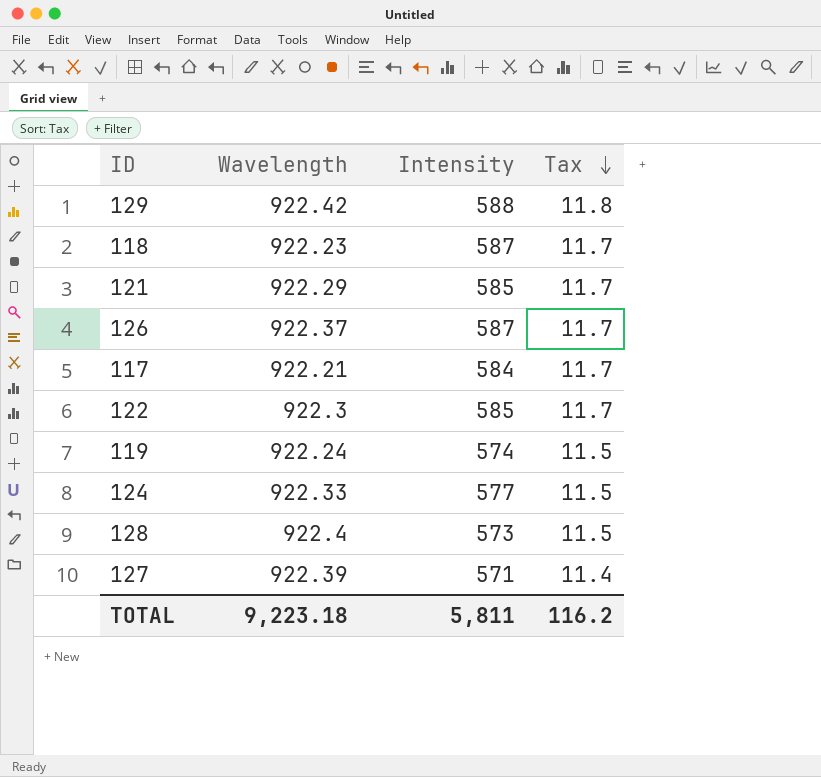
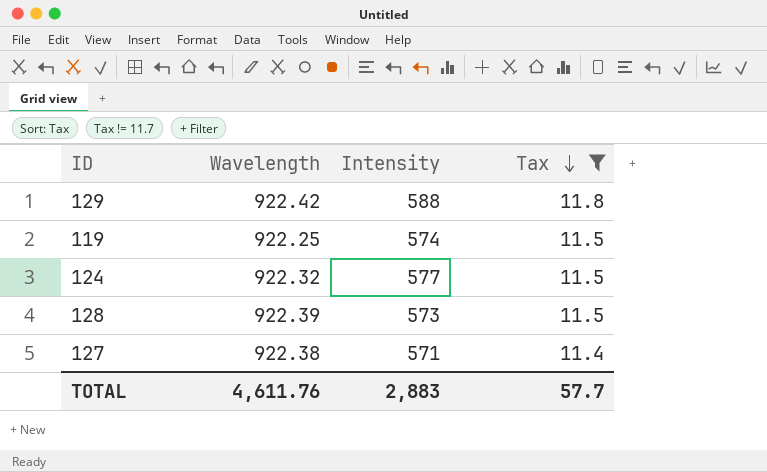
filter: none -> Tax != 11.7
119 | Wavelength: 922.24 -> 922.25
124 | Wavelength: 922.33 -> 922.32
128 | Wavelength: 922.4 -> 922.39
127 | Wavelength: 922.39 -> 922.38
TOTAL | Wavelength: 9,223.18 -> 4,611.76
TOTAL | Intensity: 5,811 -> 2,883
TOTAL | Tax: 116.2 -> 57.7

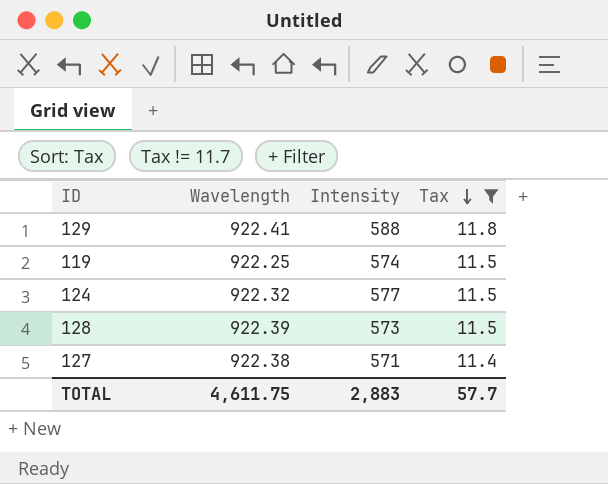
129 | Wavelength: 922.42 -> 922.41
TOTAL | Wavelength: 4,611.76 -> 4,611.75

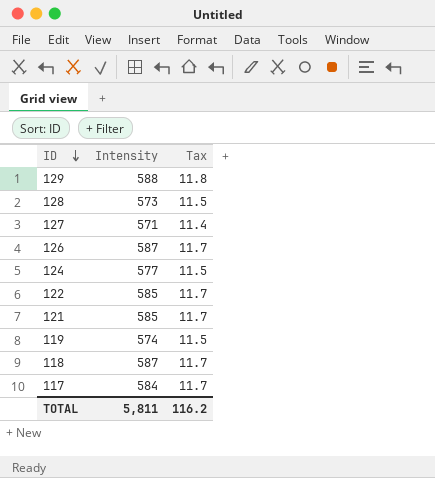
filter: Tax != 11.7 -> none
row order: Tax descending -> ID descending
column Wavelength | position: 2 -> none
TOTAL | Intensity: 2,883 -> 5,811
TOTAL | Tax: 57.7 -> 116.2

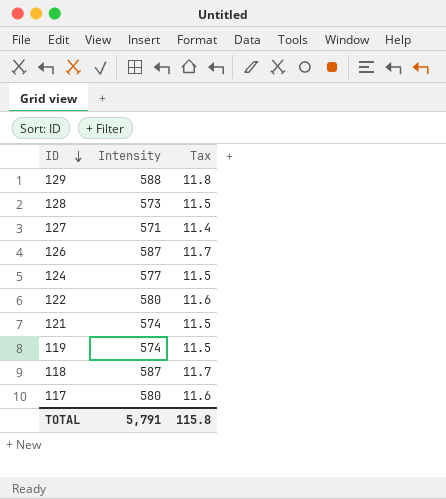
122 | Intensity: 585 -> 580
122 | Tax: 11.7 -> 11.6
121 | Intensity: 585 -> 574
121 | Tax: 11.7 -> 11.5
117 | Intensity: 584 -> 580
117 | Tax: 11.7 -> 11.6
TOTAL | Intensity: 5,811 -> 5,791
TOTAL | Tax: 116.2 -> 115.8

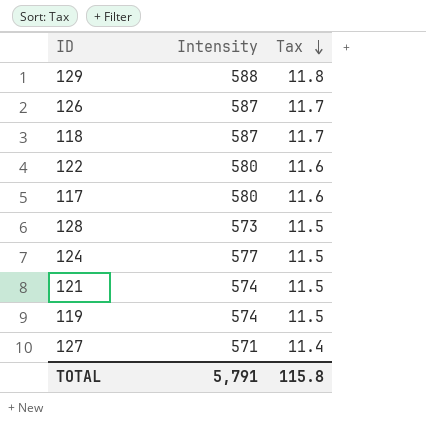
row order: ID descending -> Tax descending

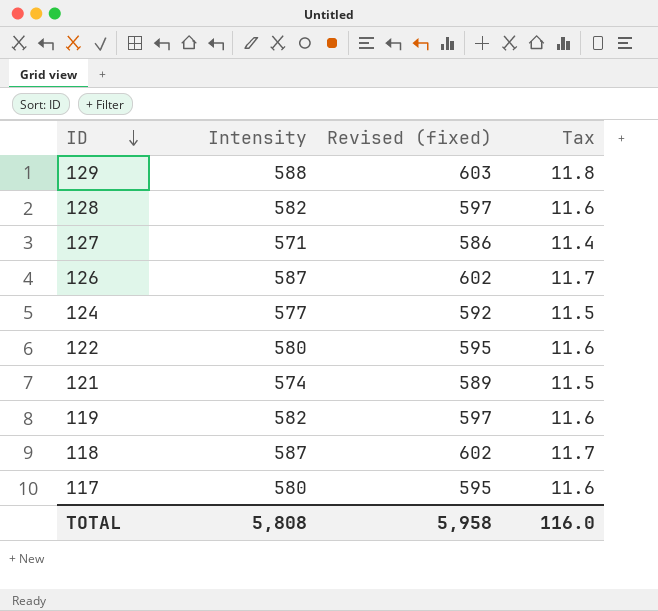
row order: Tax descending -> ID descending
column Revised (fixed) | formula: none -> [Intensity] + 15
128 | Intensity: 573 -> 582
128 | Tax: 11.5 -> 11.6
119 | Intensity: 574 -> 582
119 | Tax: 11.5 -> 11.6
TOTAL | Intensity: 5,791 -> 5,808
TOTAL | Tax: 115.8 -> 116.0

